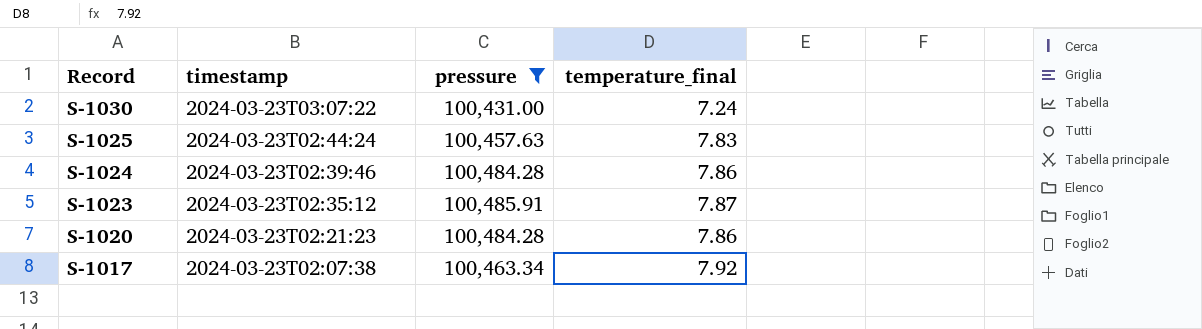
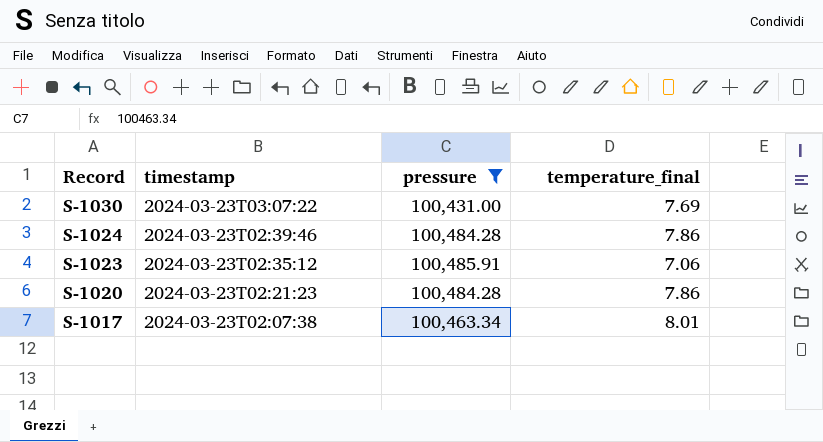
row S-1025: 2024-03-23T02:44:24 | 100,457.63 | 7.83 -> none
S-1030 | temperature_final: 7.24 -> 7.69
S-1023 | temperature_final: 7.87 -> 7.06
S-1017 | temperature_final: 7.92 -> 8.01

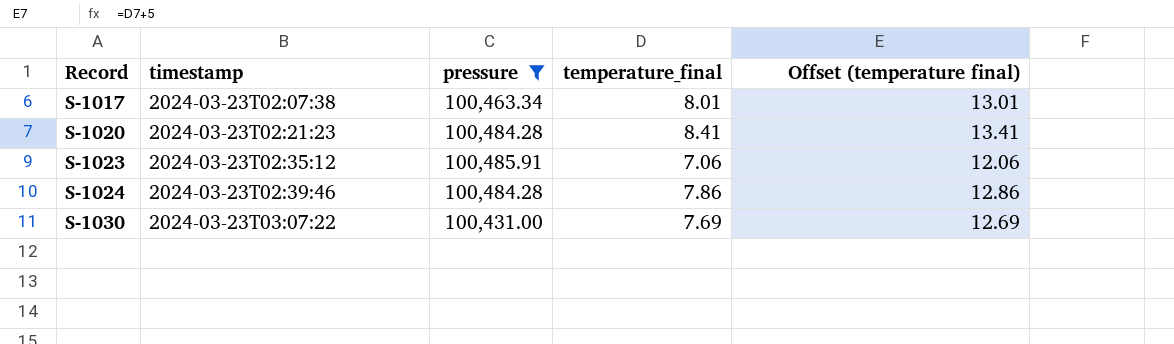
row order: Record descending -> Record ascending
column Offset (temperature final) | formula: none -> [temperature_final] + 5
S-1020 | temperature_final: 7.86 -> 8.41

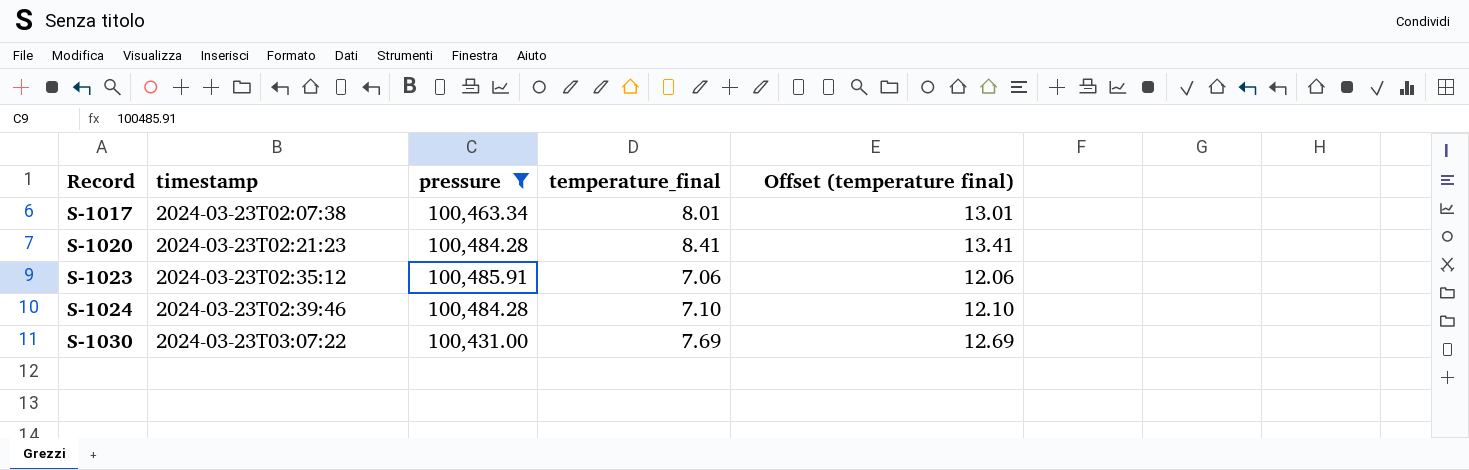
S-1024 | temperature_final: 7.86 -> 7.10
S-1024 | Offset (temperature final): 12.86 -> 12.10

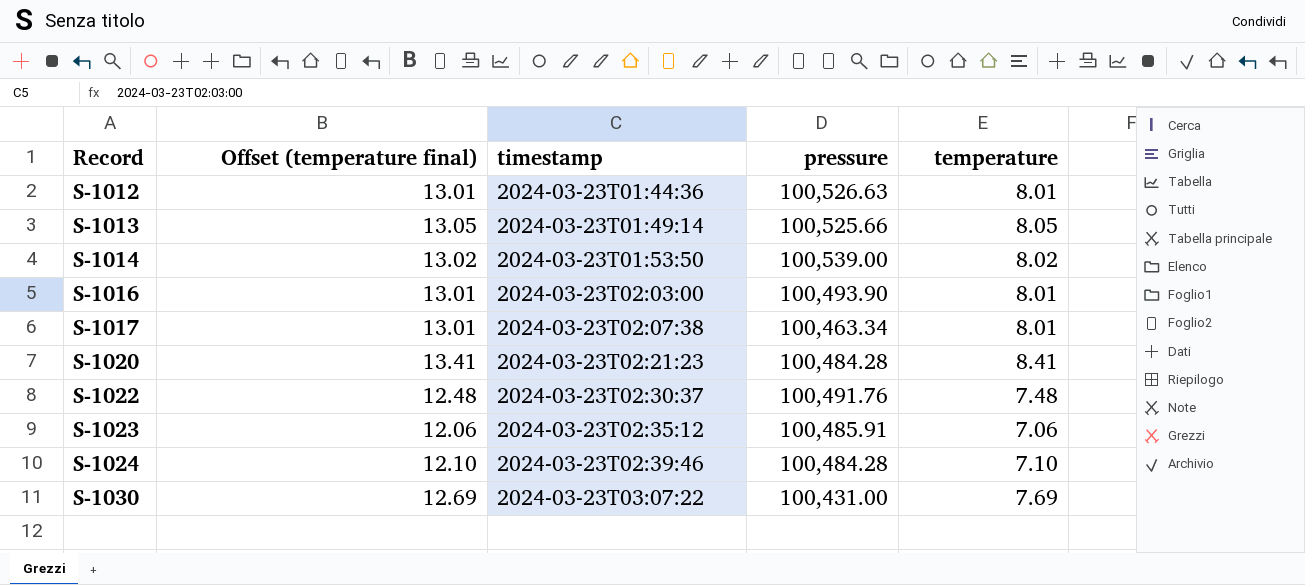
filter: pressure <= 100,485.91 -> none
column Offset (temperature final) | position: 5 -> 2
column name: temperature_final -> temperature

